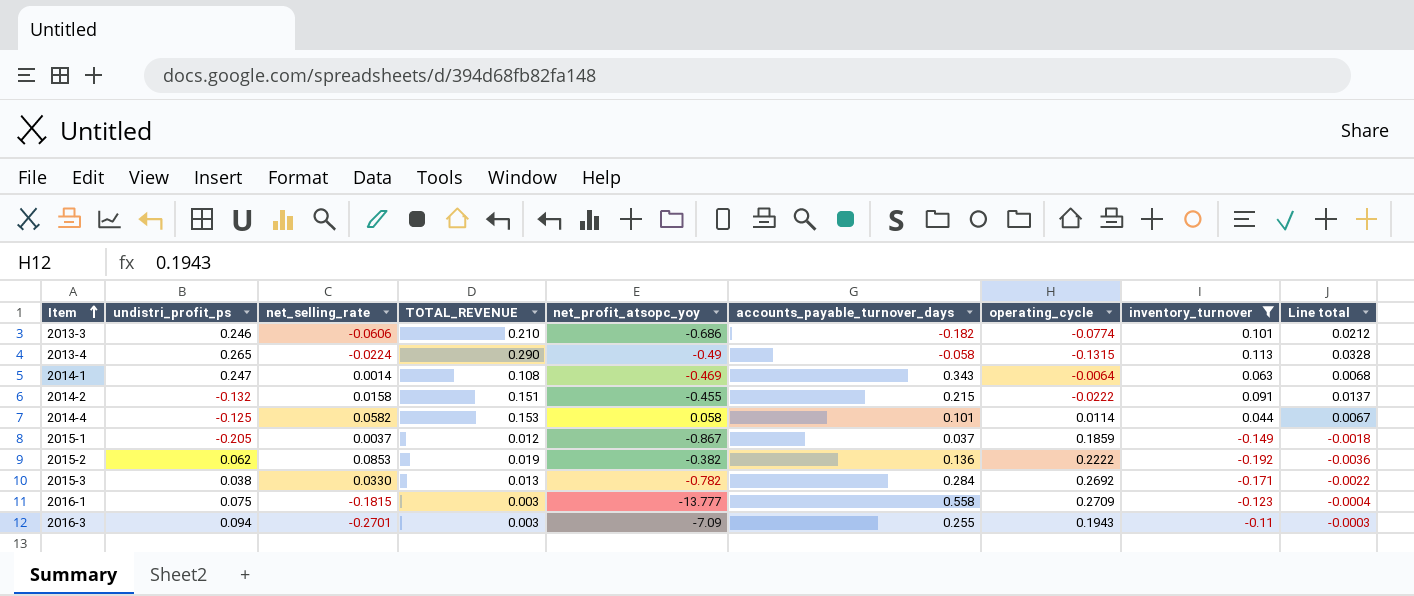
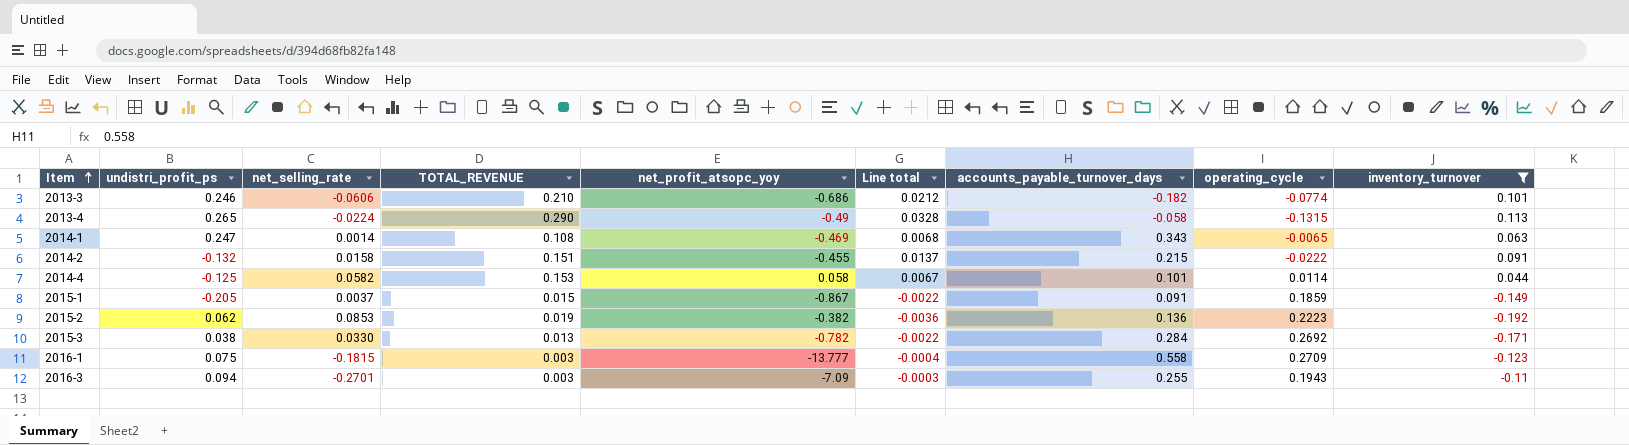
column Line total | position: 9 -> 6
2014-1 | operating_cycle: -0.0064 -> -0.0065
2015-1 | TOTAL_REVENUE: 0.012 -> 0.015
2015-1 | Line total: -0.0018 -> -0.0022
2015-1 | accounts_payable_turnover_days: 0.037 -> 0.091
2015-2 | operating_cycle: 0.2222 -> 0.2223

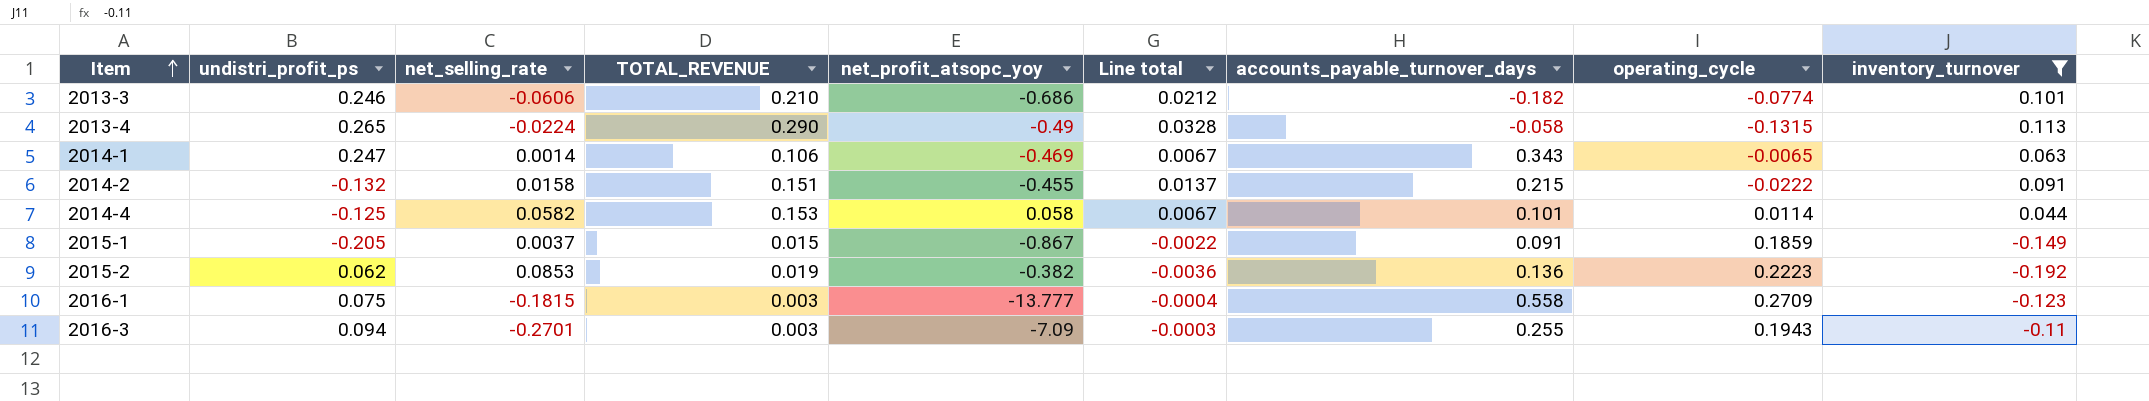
row 2015-3: 0.038 | 0.0330 | 0.013 | -0.782 | -0.0022 | 0.284 | 0.2692 | -0.171 -> none
2014-1 | TOTAL_REVENUE: 0.108 -> 0.106
2014-1 | Line total: 0.0068 -> 0.0067

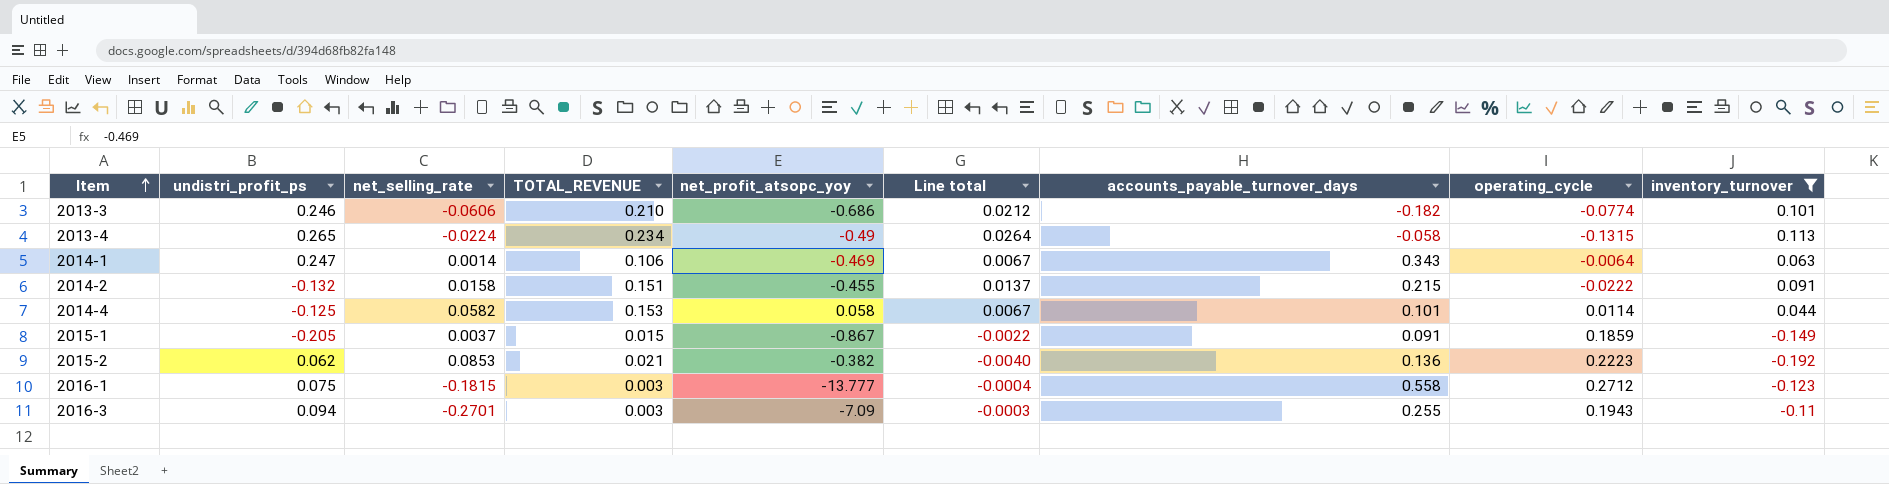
2013-4 | TOTAL_REVENUE: 0.290 -> 0.234
2013-4 | Line total: 0.0328 -> 0.0264
2014-1 | operating_cycle: -0.0065 -> -0.0064
2015-2 | TOTAL_REVENUE: 0.019 -> 0.021
2015-2 | Line total: -0.0036 -> -0.0040
2016-1 | operating_cycle: 0.2709 -> 0.2712

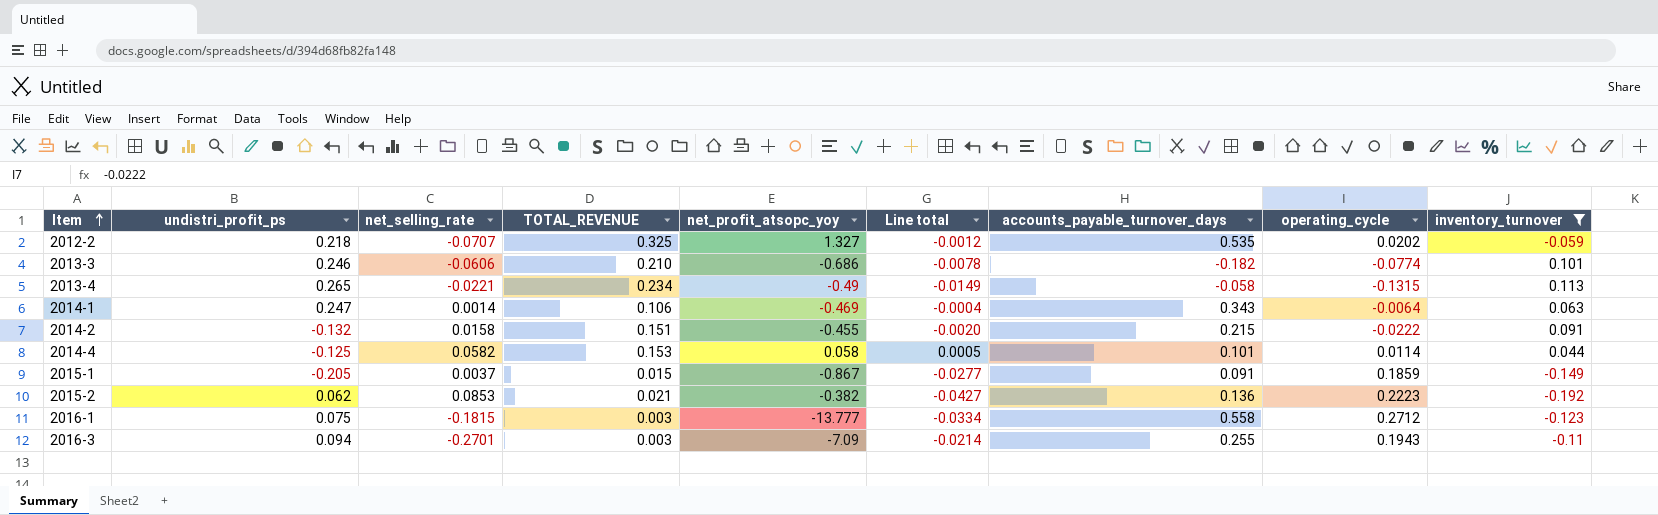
column Line total | formula: [TOTAL_REVENUE] * [inventory_turnover] -> [operating_cycle] * [inventory_turnover]
row 2012-2: none -> 0.218 | -0.0707 | 0.325 | 1.327 | -0.0012 | 0.535 | 0.0202 | -0.059
2013-4 | net_selling_rate: -0.0224 -> -0.0221

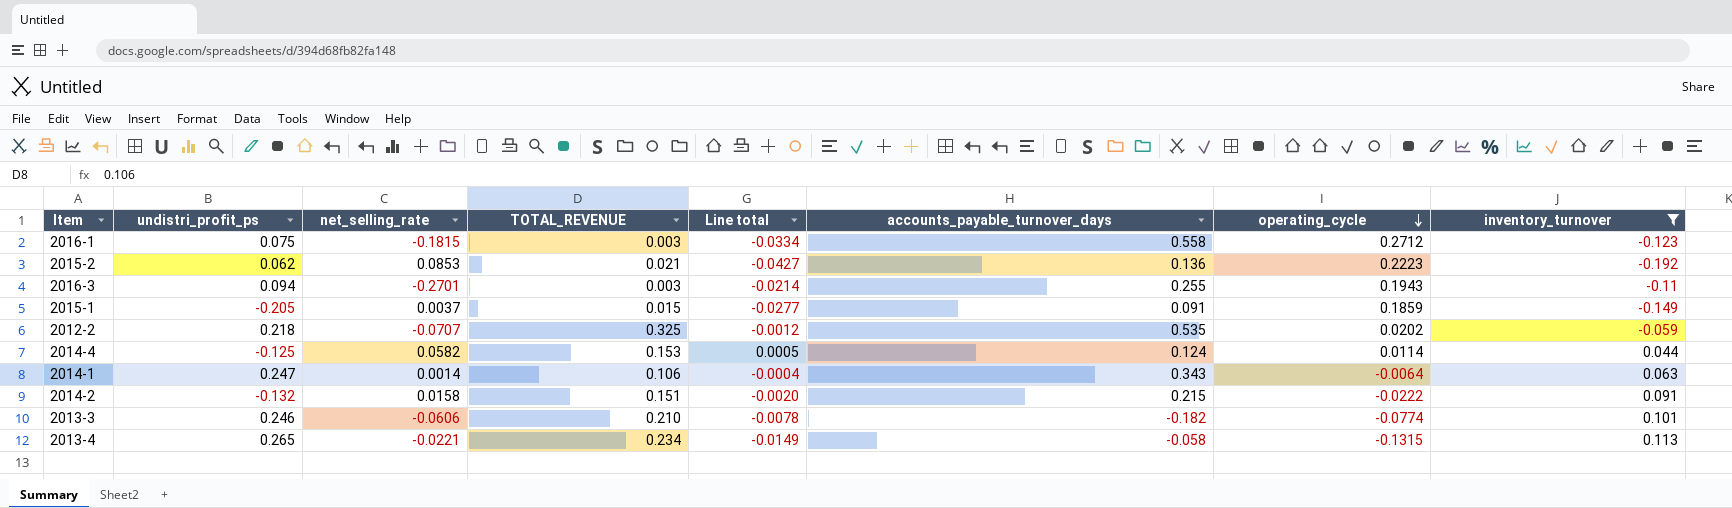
row order: Item ascending -> operating_cycle descending
column net_profit_atsopc_yoy | position: 5 -> none
2014-4 | accounts_payable_turnover_days: 0.101 -> 0.124

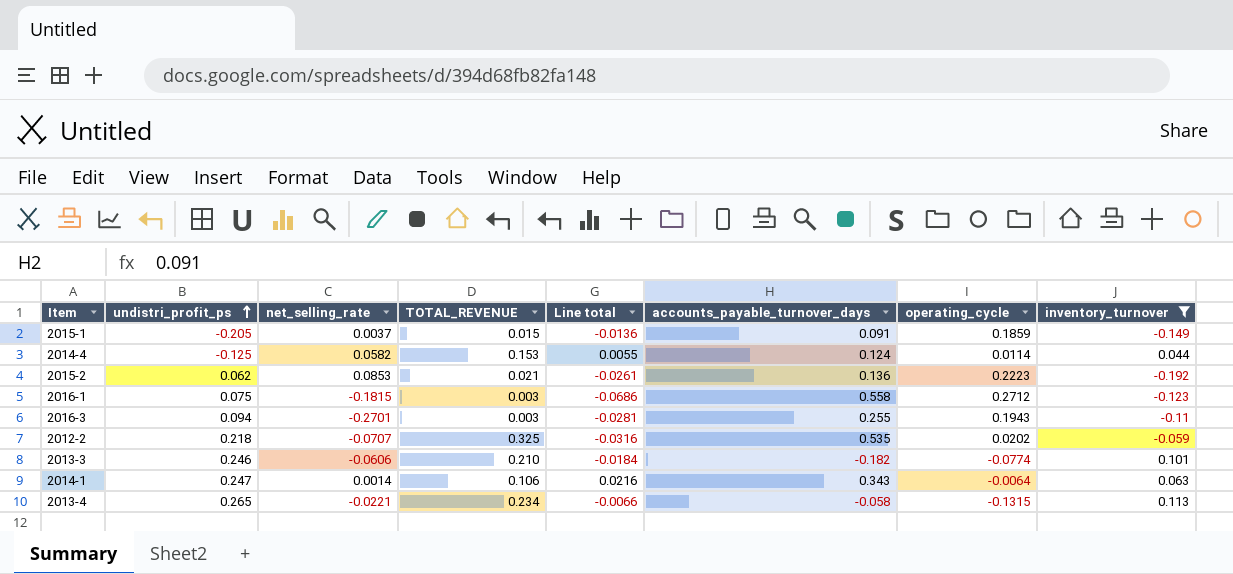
row order: operating_cycle descending -> undistri_profit_ps ascending
column Line total | formula: [operating_cycle] * [inventory_turnover] -> [accounts_payable_turnover_days] * [inventory_turnover]
row 2014-2: -0.132 | 0.0158 | 0.151 | -0.0020 | 0.215 | -0.0222 | 0.091 -> none

